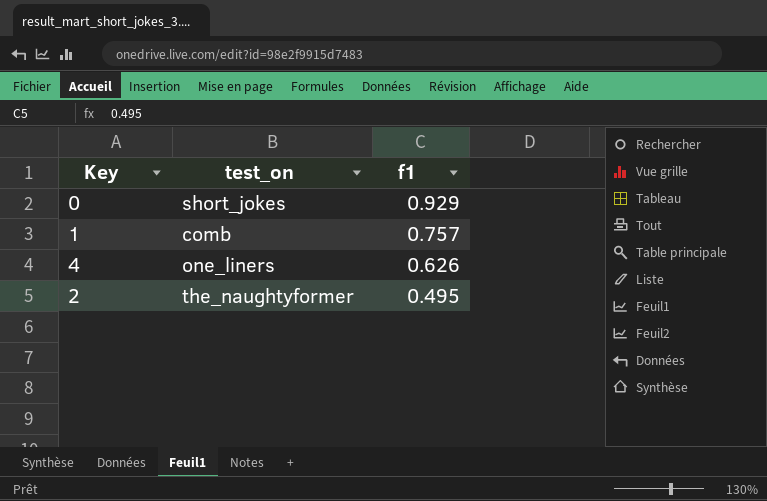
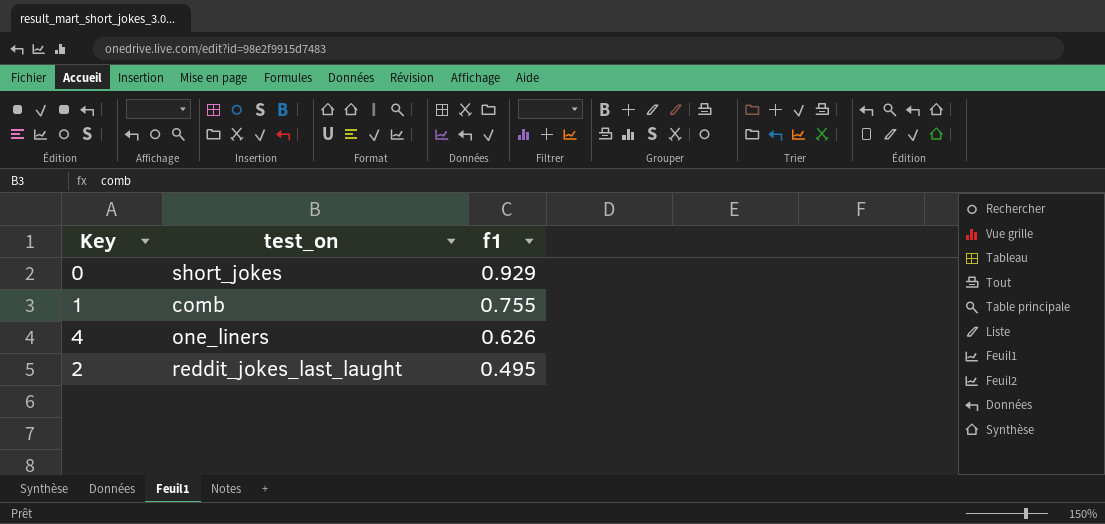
1 | f1: 0.757 -> 0.755
2 | test_on: the_naughtyformer -> reddit_jokes_last_laught

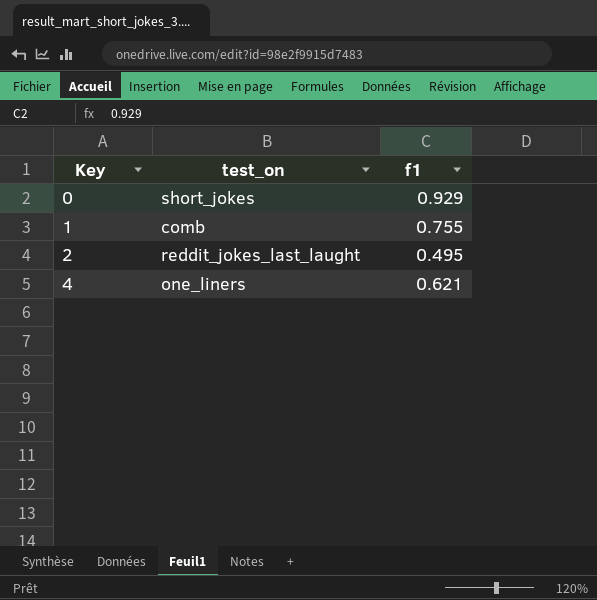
row order: f1 descending -> Key ascending
4 | f1: 0.626 -> 0.621

